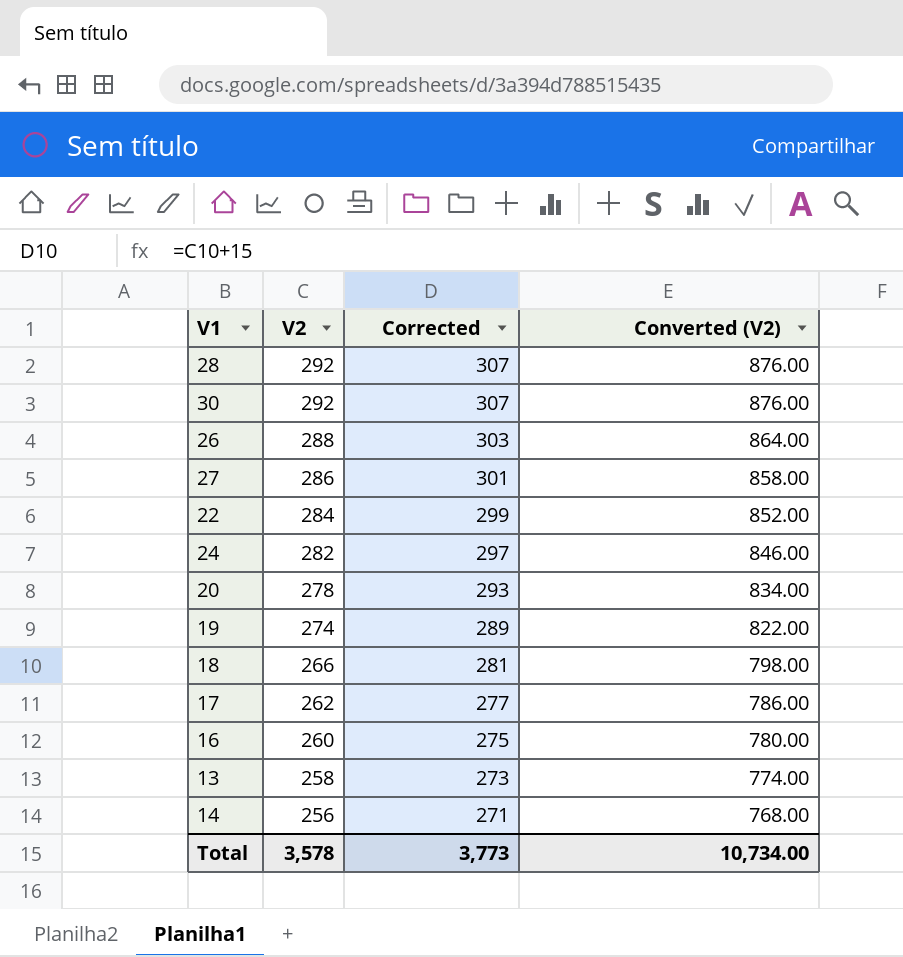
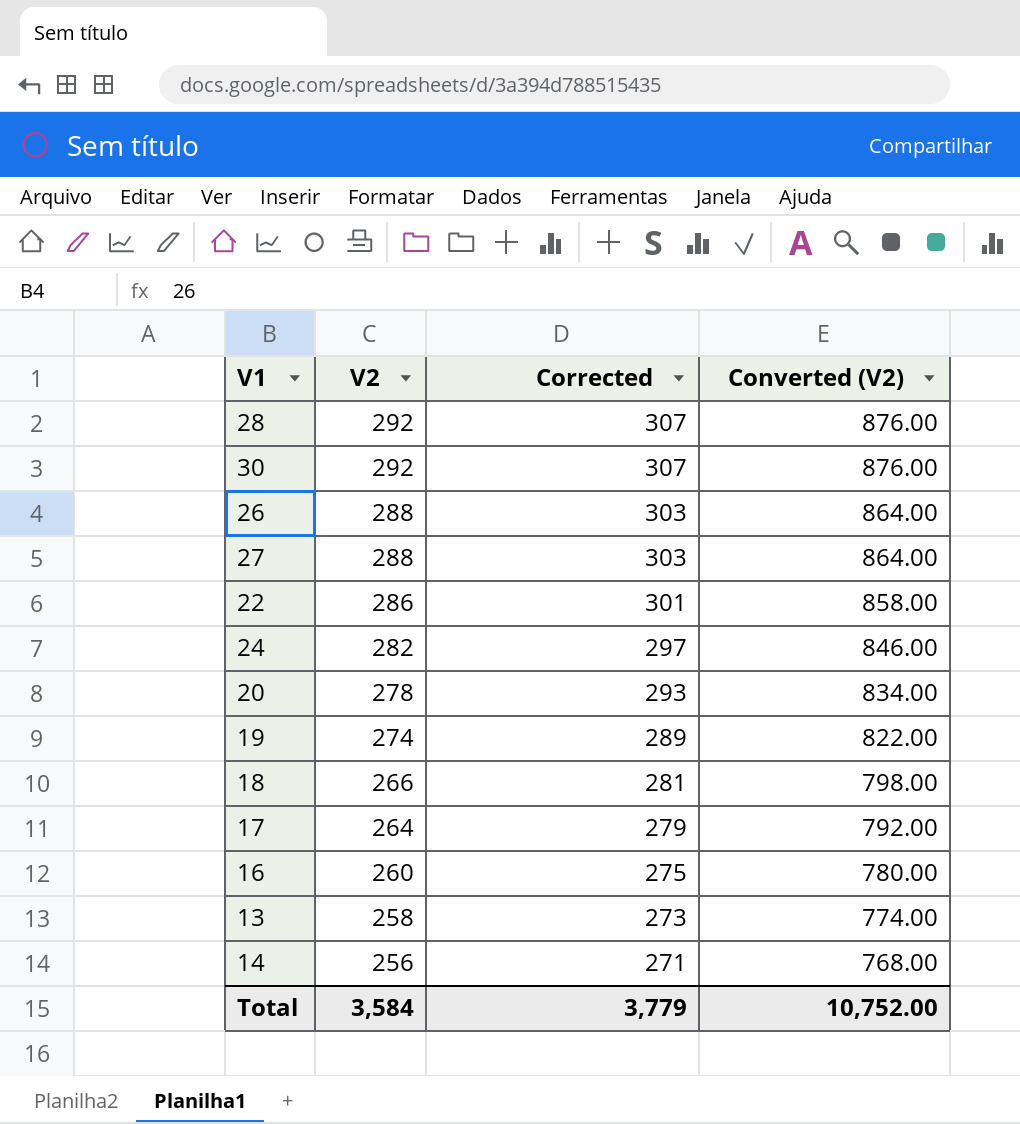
27 | V2: 286 -> 288
27 | Corrected: 301 -> 303
27 | Converted (V2): 858.00 -> 864.00
22 | V2: 284 -> 286
22 | Corrected: 299 -> 301
22 | Converted (V2): 852.00 -> 858.00
17 | V2: 262 -> 264
17 | Corrected: 277 -> 279
17 | Converted (V2): 786.00 -> 792.00
Total | V2: 3,578 -> 3,584
Total | Corrected: 3,773 -> 3,779
Total | Converted (V2): 10,734.00 -> 10,752.00

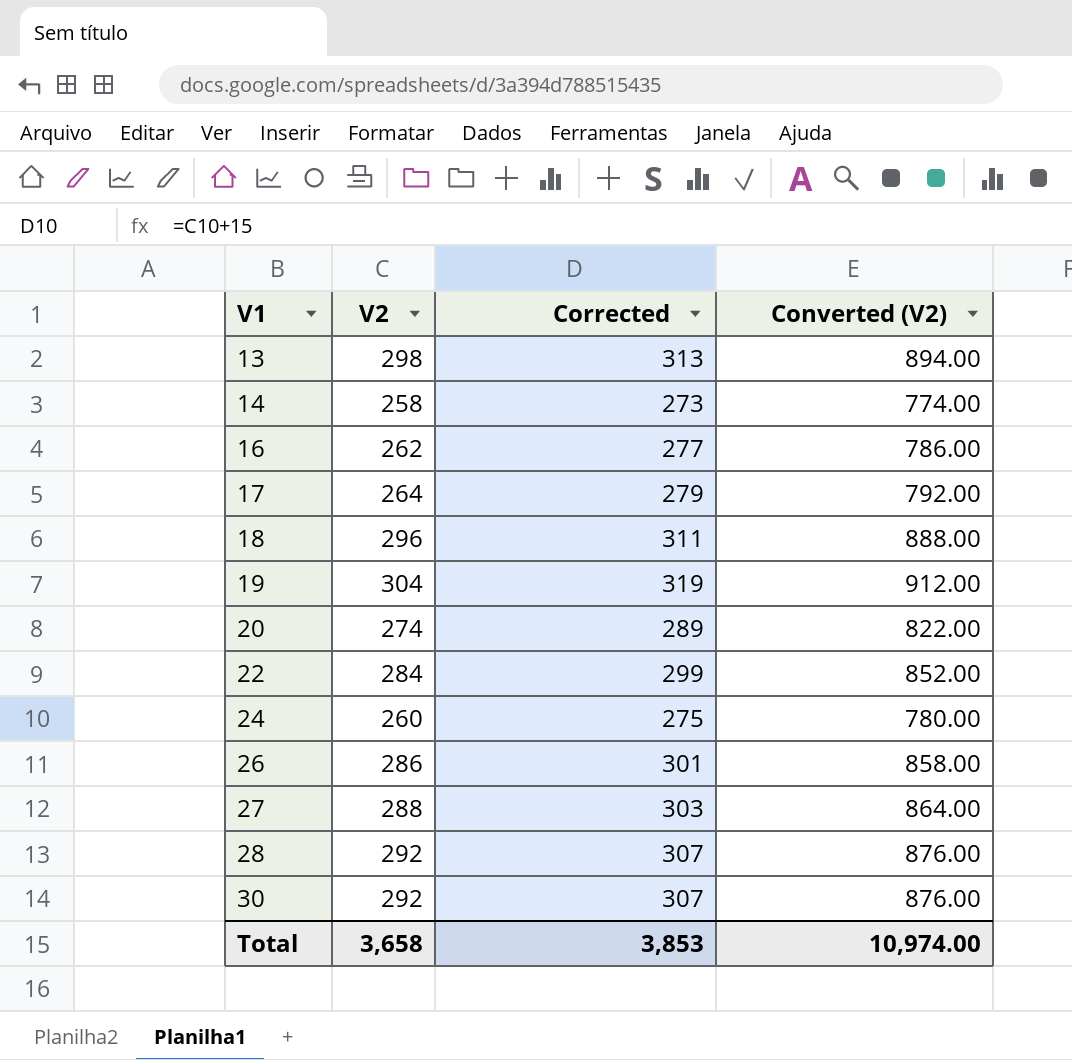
row order: V2 descending -> V1 ascending
13 | V2: 258 -> 298
13 | Corrected: 273 -> 313
13 | Converted (V2): 774.00 -> 894.00
14 | V2: 256 -> 258
14 | Corrected: 271 -> 273
14 | Converted (V2): 768.00 -> 774.00
16 | V2: 260 -> 262
16 | Corrected: 275 -> 277
16 | Converted (V2): 780.00 -> 786.00
18 | V2: 266 -> 296
18 | Corrected: 281 -> 311
18 | Converted (V2): 798.00 -> 888.00
19 | V2: 274 -> 304
19 | Corrected: 289 -> 319
19 | Converted (V2): 822.00 -> 912.00
20 | V2: 278 -> 274
20 | Corrected: 293 -> 289
20 | Converted (V2): 834.00 -> 822.00
22 | V2: 286 -> 284
22 | Corrected: 301 -> 299
22 | Converted (V2): 858.00 -> 852.00
24 | V2: 282 -> 260
24 | Corrected: 297 -> 275
24 | Converted (V2): 846.00 -> 780.00
26 | V2: 288 -> 286
26 | Corrected: 303 -> 301
26 | Converted (V2): 864.00 -> 858.00
Total | V2: 3,584 -> 3,658
Total | Corrected: 3,779 -> 3,853
Total | Converted (V2): 10,752.00 -> 10,974.00

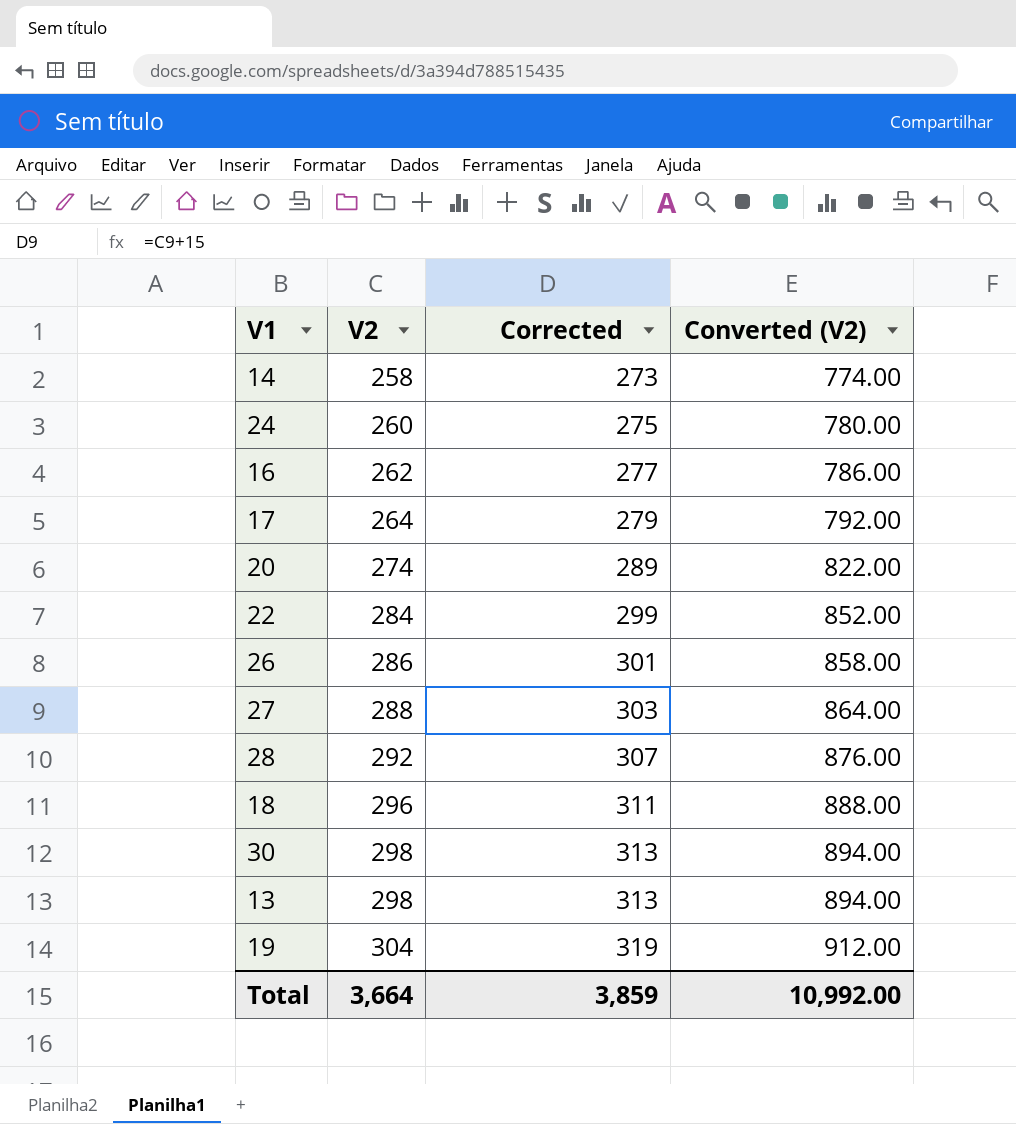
row order: V1 ascending -> V2 ascending
30 | V2: 292 -> 298
30 | Corrected: 307 -> 313
30 | Converted (V2): 876.00 -> 894.00
Total | V2: 3,658 -> 3,664
Total | Corrected: 3,853 -> 3,859
Total | Converted (V2): 10,974.00 -> 10,992.00

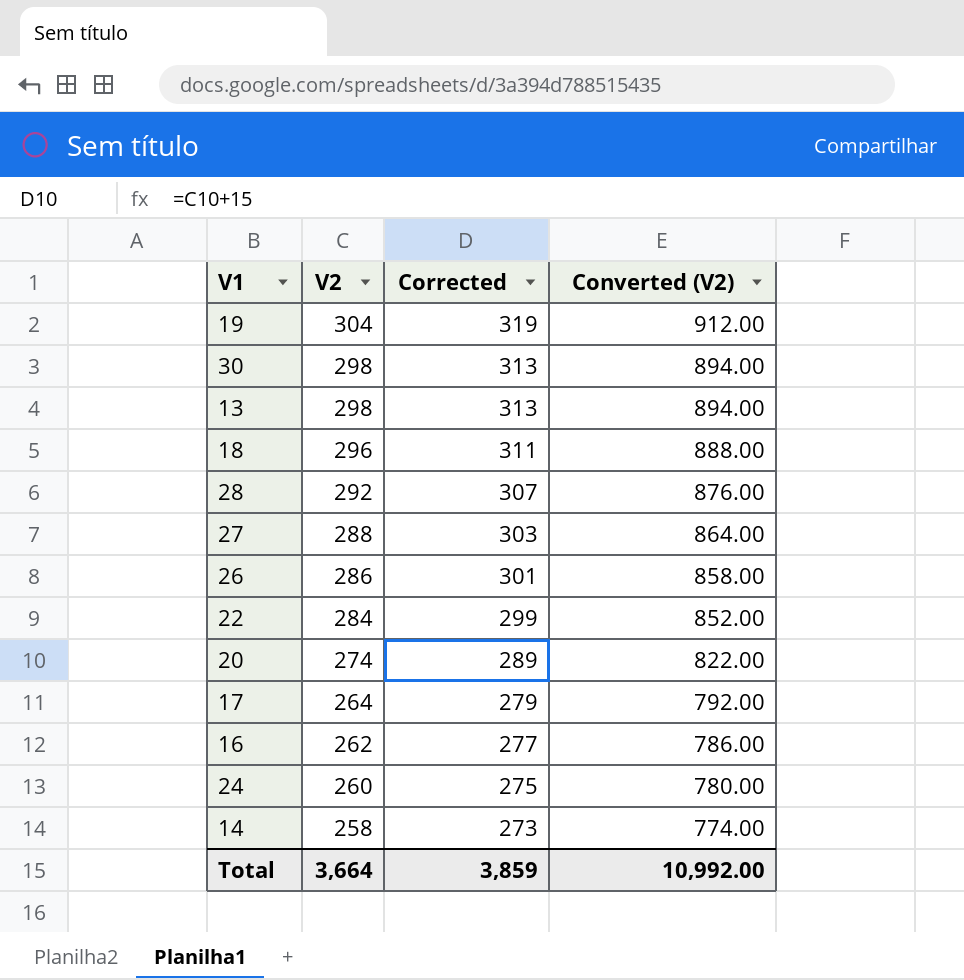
row order: V2 ascending -> V2 descending

